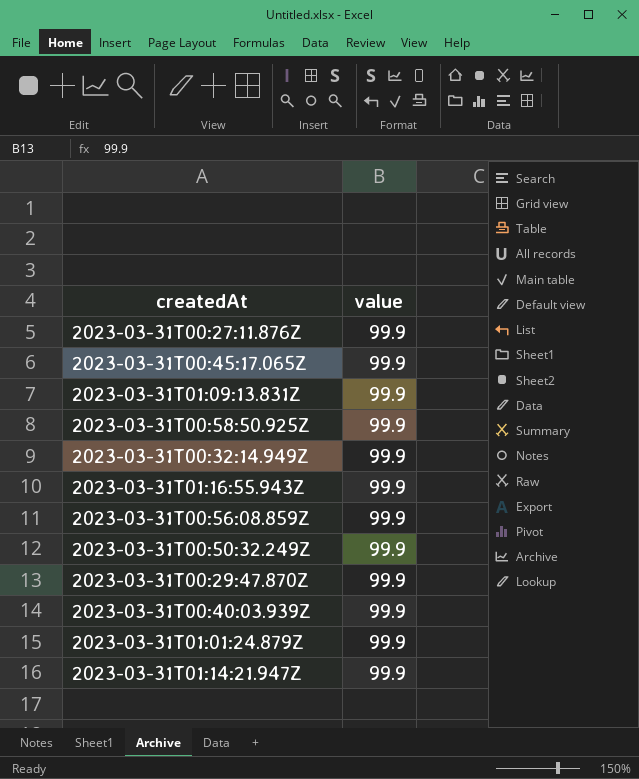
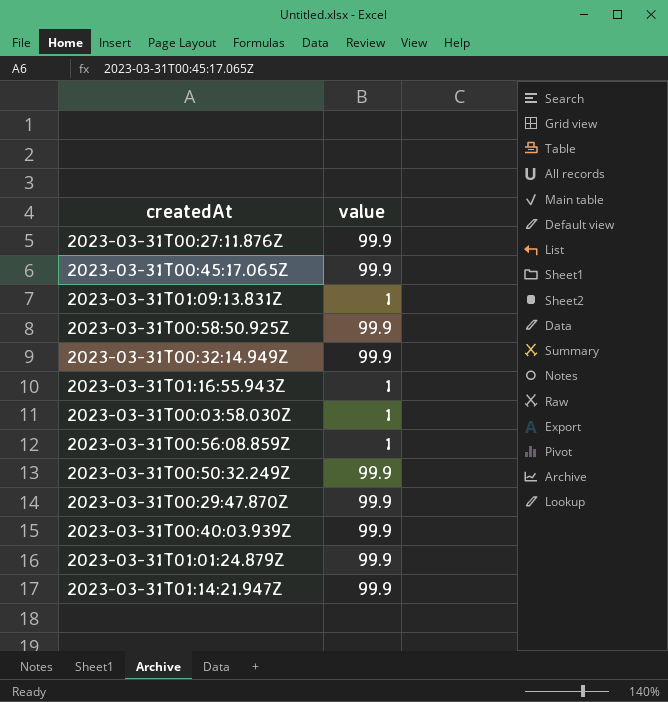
2023-03-31T01:09:13.831Z | value: 99.9 -> 1
2023-03-31T01:16:55.943Z | value: 99.9 -> 1
row 2023-03-31T00:03:58.030Z: none -> 1
2023-03-31T00:56:08.859Z | value: 99.9 -> 1

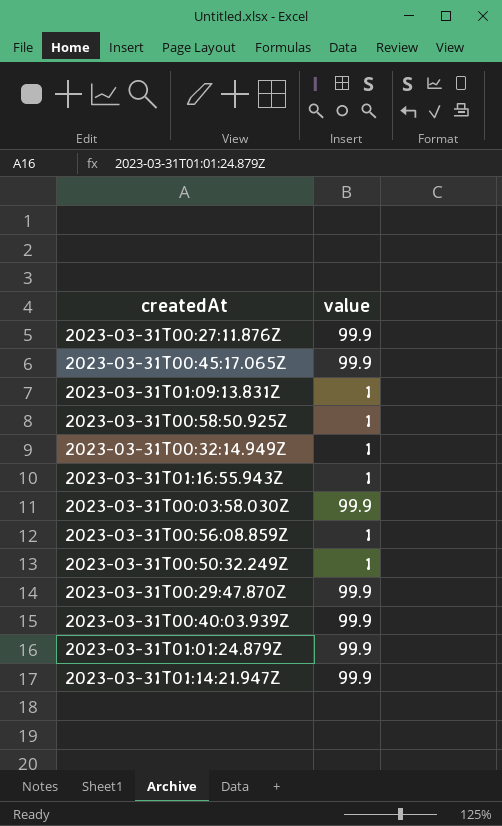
2023-03-31T00:58:50.925Z | value: 99.9 -> 1
2023-03-31T00:32:14.949Z | value: 99.9 -> 1
2023-03-31T00:03:58.030Z | value: 1 -> 99.9
2023-03-31T00:50:32.249Z | value: 99.9 -> 1

